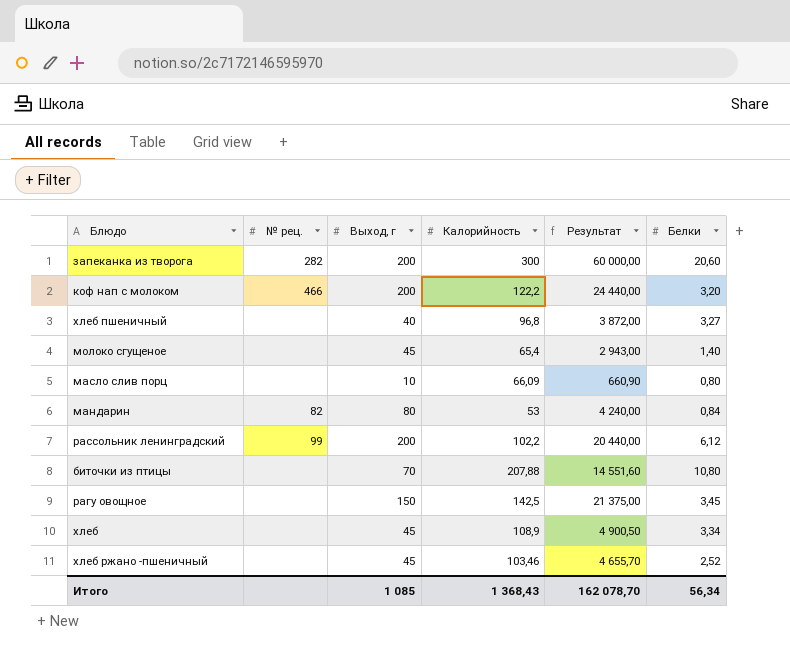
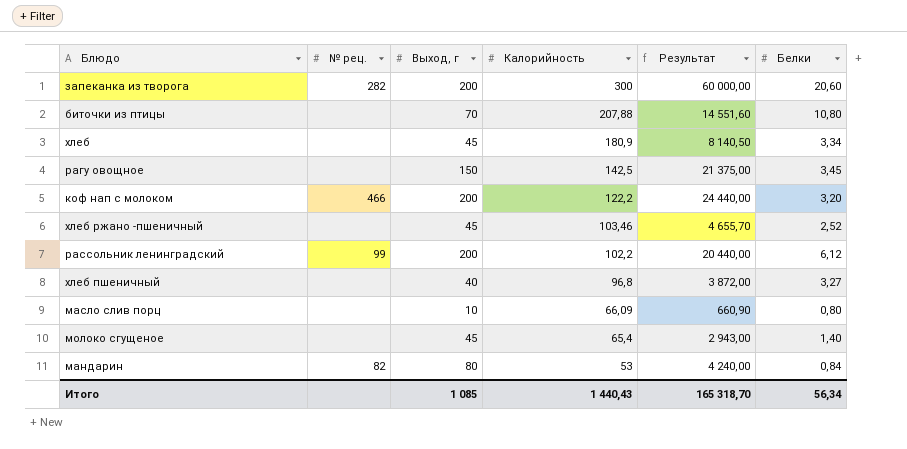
row order: none -> Калорийность descending
хлеб | Калорийность: 108,9 -> 180,9
хлеб | Результат: 4 900,50 -> 8 140,50
Итого | Калорийность: 1 368,43 -> 1 440,43
Итого | Результат: 162 078,70 -> 165 318,70

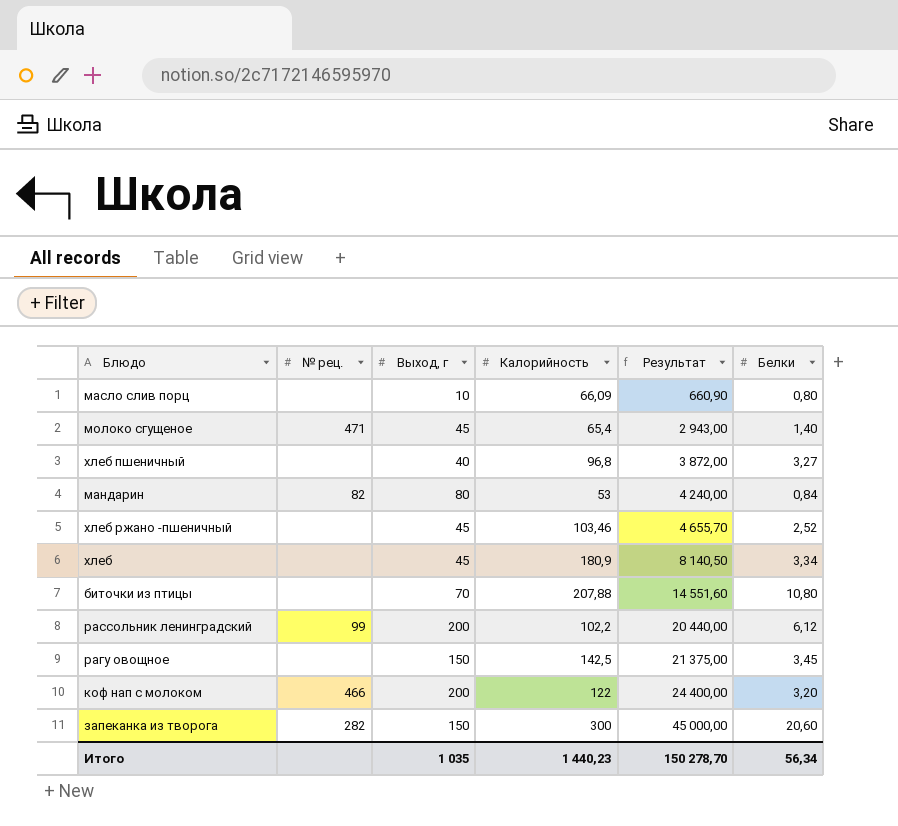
row order: Калорийность descending -> Результат ascending
молоко сгущеное | № рец.: none -> 471
коф нап с молоком | Калорийность: 122,2 -> 122
коф нап с молоком | Результат: 24 440,00 -> 24 400,00
запеканка из творога | Выход, г: 200 -> 150
запеканка из творога | Результат: 60 000,00 -> 45 000,00
Итого | Выход, г: 1 085 -> 1 035
Итого | Калорийность: 1 440,43 -> 1 440,23
Итого | Результат: 165 318,70 -> 150 278,70

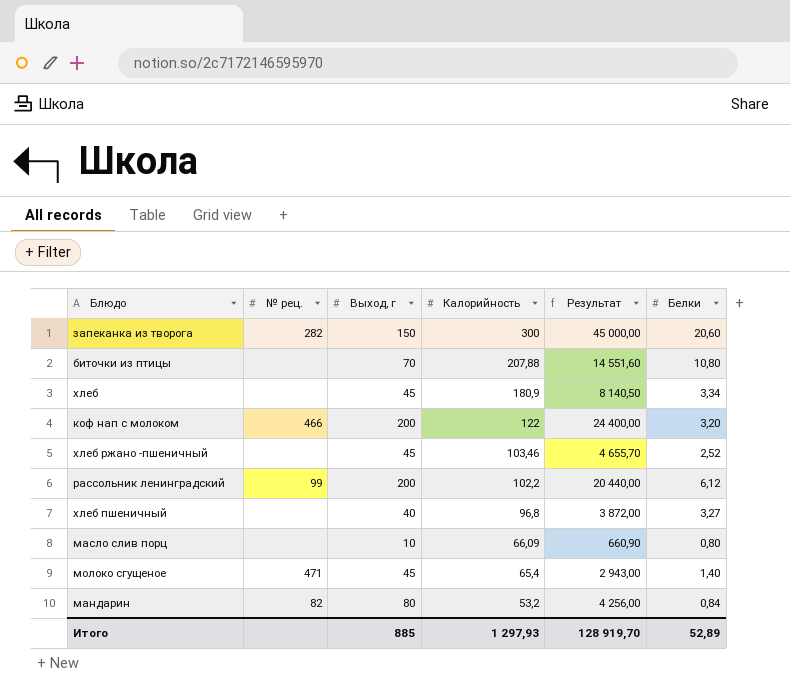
row order: Результат ascending -> Калорийность descending
row рагу овощное: none | 150 | 142,5 | 21 375,00 | 3,45 -> none
мандарин | Калорийность: 53 -> 53,2
мандарин | Результат: 4 240,00 -> 4 256,00
Итого | Выход, г: 1 035 -> 885
Итого | Калорийность: 1 440,23 -> 1 297,93
Итого | Результат: 150 278,70 -> 128 919,70
Итого | Белки: 56,34 -> 52,89

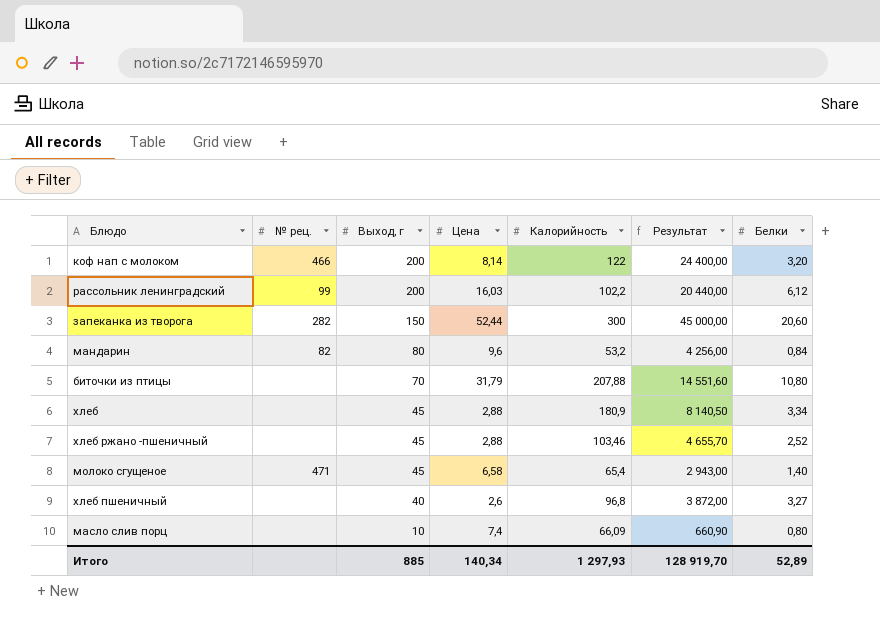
row order: Калорийность descending -> Выход, г descending
column Цена | position: none -> 4

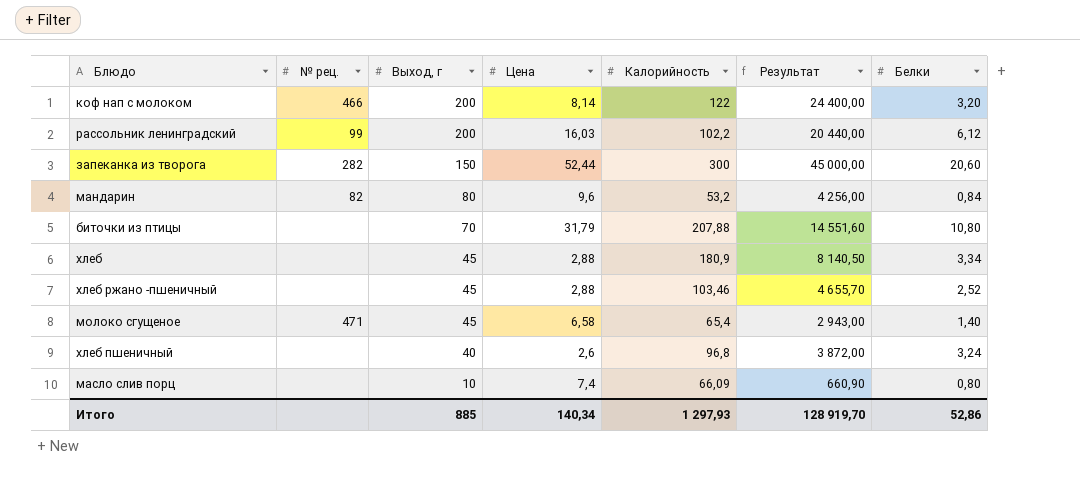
хлеб пшеничный | Белки: 3,27 -> 3,24
Итого | Белки: 52,89 -> 52,86

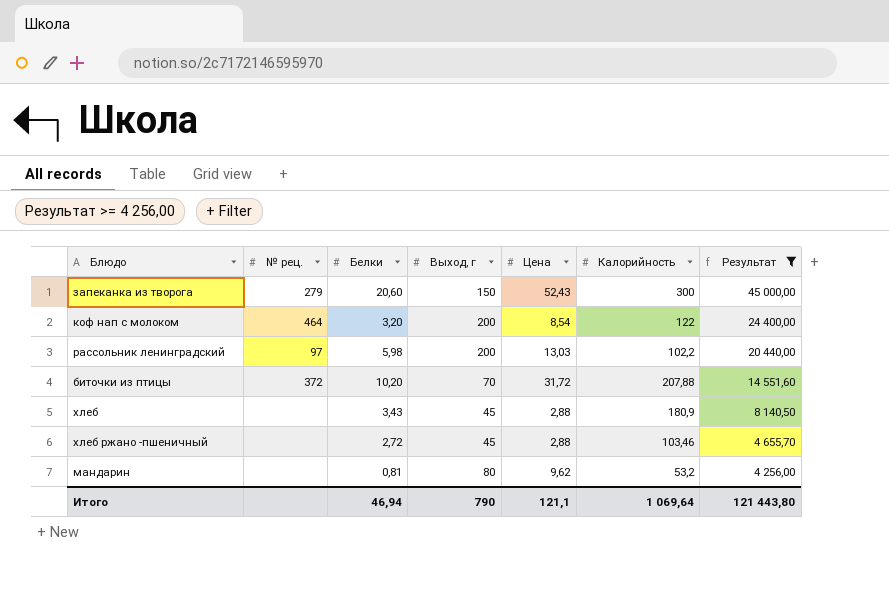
filter: none -> Результат >= 4 256,00
row order: Выход, г descending -> Результат descending
column Белки | position: 7 -> 3
запеканка из творога | № рец.: 282 -> 279
запеканка из творога | Цена: 52,44 -> 52,43
коф нап с молоком | № рец.: 466 -> 464
коф нап с молоком | Цена: 8,14 -> 8,54
рассольник ленинградский | № рец.: 99 -> 97
рассольник ленинградский | Белки: 6,12 -> 5,98
рассольник ленинградский | Цена: 16,03 -> 13,03
биточки из птицы | № рец.: none -> 372
биточки из птицы | Белки: 10,80 -> 10,20
биточки из птицы | Цена: 31,79 -> 31,72
хлеб | Белки: 3,34 -> 3,43
хлеб ржано -пшеничный | Белки: 2,52 -> 2,72
мандарин | № рец.: 82 -> none
мандарин | Белки: 0,84 -> 0,81
мандарин | Цена: 9,6 -> 9,62
Итого | Белки: 52,86 -> 46,94
Итого | Выход, г: 885 -> 790
Итого | Цена: 140,34 -> 121,1
Итого | Калорийность: 1 297,93 -> 1 069,64
Итого | Результат: 128 919,70 -> 121 443,80

